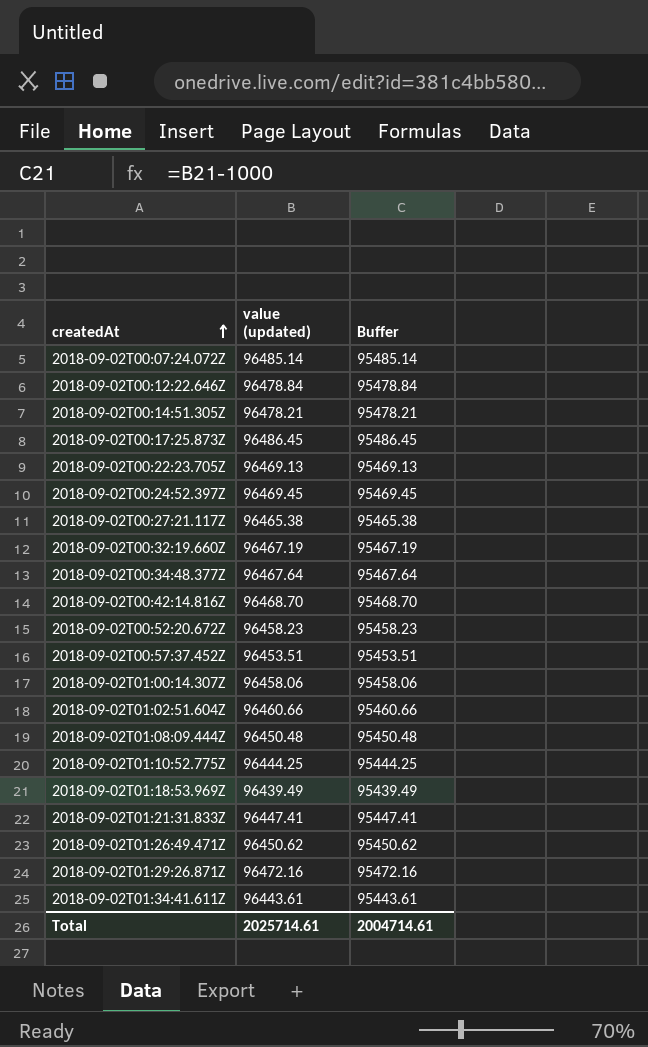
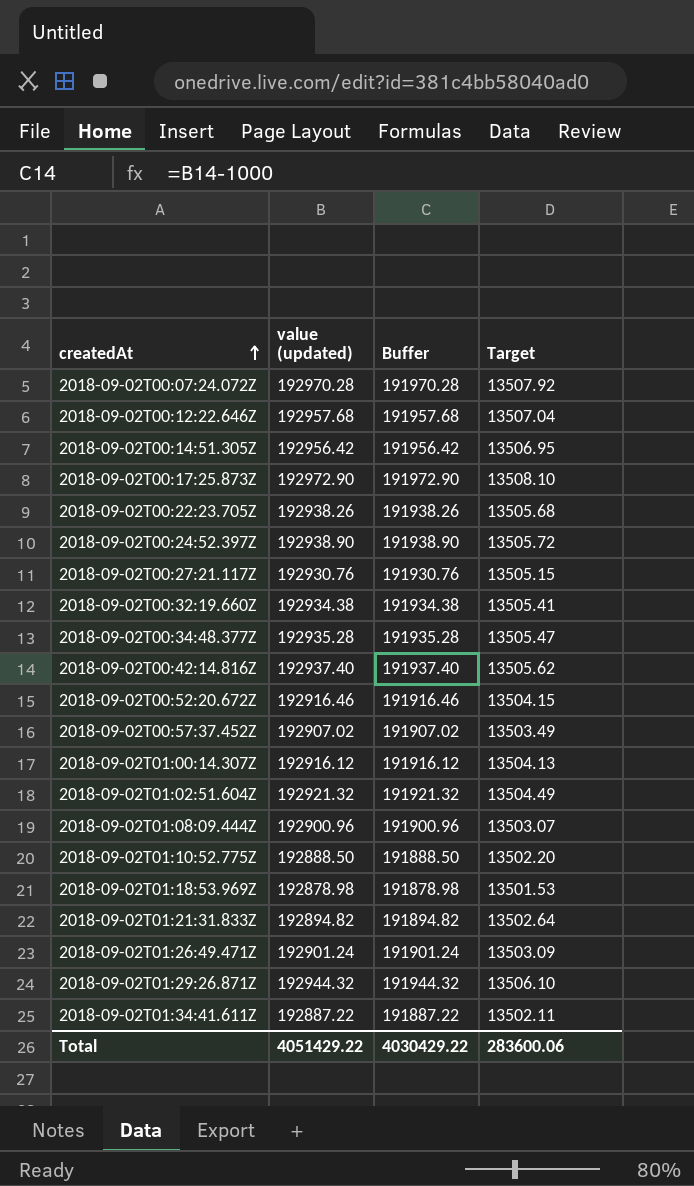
column Target | formula: none -> [value (updated)] * 0.07
2018-09-02T00:07:24.072Z | value (updated): 96485.14 -> 192970.28
2018-09-02T00:07:24.072Z | Buffer: 95485.14 -> 191970.28
2018-09-02T00:12:22.646Z | value (updated): 96478.84 -> 192957.68
2018-09-02T00:12:22.646Z | Buffer: 95478.84 -> 191957.68
2018-09-02T00:14:51.305Z | value (updated): 96478.21 -> 192956.42
2018-09-02T00:14:51.305Z | Buffer: 95478.21 -> 191956.42
2018-09-02T00:17:25.873Z | value (updated): 96486.45 -> 192972.90
2018-09-02T00:17:25.873Z | Buffer: 95486.45 -> 191972.90
2018-09-02T00:22:23.705Z | value (updated): 96469.13 -> 192938.26
2018-09-02T00:22:23.705Z | Buffer: 95469.13 -> 191938.26
2018-09-02T00:24:52.397Z | value (updated): 96469.45 -> 192938.90
2018-09-02T00:24:52.397Z | Buffer: 95469.45 -> 191938.90
2018-09-02T00:27:21.117Z | value (updated): 96465.38 -> 192930.76
2018-09-02T00:27:21.117Z | Buffer: 95465.38 -> 191930.76
2018-09-02T00:32:19.660Z | value (updated): 96467.19 -> 192934.38
2018-09-02T00:32:19.660Z | Buffer: 95467.19 -> 191934.38
2018-09-02T00:34:48.377Z | value (updated): 96467.64 -> 192935.28
2018-09-02T00:34:48.377Z | Buffer: 95467.64 -> 191935.28
2018-09-02T00:42:14.816Z | value (updated): 96468.70 -> 192937.40
2018-09-02T00:42:14.816Z | Buffer: 95468.70 -> 191937.40
2018-09-02T00:52:20.672Z | value (updated): 96458.23 -> 192916.46
2018-09-02T00:52:20.672Z | Buffer: 95458.23 -> 191916.46
2018-09-02T00:57:37.452Z | value (updated): 96453.51 -> 192907.02
2018-09-02T00:57:37.452Z | Buffer: 95453.51 -> 191907.02
2018-09-02T01:00:14.307Z | value (updated): 96458.06 -> 192916.12
2018-09-02T01:00:14.307Z | Buffer: 95458.06 -> 191916.12
2018-09-02T01:02:51.604Z | value (updated): 96460.66 -> 192921.32
2018-09-02T01:02:51.604Z | Buffer: 95460.66 -> 191921.32
2018-09-02T01:08:09.444Z | value (updated): 96450.48 -> 192900.96
2018-09-02T01:08:09.444Z | Buffer: 95450.48 -> 191900.96
2018-09-02T01:10:52.775Z | value (updated): 96444.25 -> 192888.50
2018-09-02T01:10:52.775Z | Buffer: 95444.25 -> 191888.50
2018-09-02T01:18:53.969Z | value (updated): 96439.49 -> 192878.98
2018-09-02T01:18:53.969Z | Buffer: 95439.49 -> 191878.98
2018-09-02T01:21:31.833Z | value (updated): 96447.41 -> 192894.82
2018-09-02T01:21:31.833Z | Buffer: 95447.41 -> 191894.82
2018-09-02T01:26:49.471Z | value (updated): 96450.62 -> 192901.24
2018-09-02T01:26:49.471Z | Buffer: 95450.62 -> 191901.24
2018-09-02T01:29:26.871Z | value (updated): 96472.16 -> 192944.32
2018-09-02T01:29:26.871Z | Buffer: 95472.16 -> 191944.32
2018-09-02T01:34:41.611Z | value (updated): 96443.61 -> 192887.22
2018-09-02T01:34:41.611Z | Buffer: 95443.61 -> 191887.22
Total | value (updated): 2025714.61 -> 4051429.22
Total | Buffer: 2004714.61 -> 4030429.22

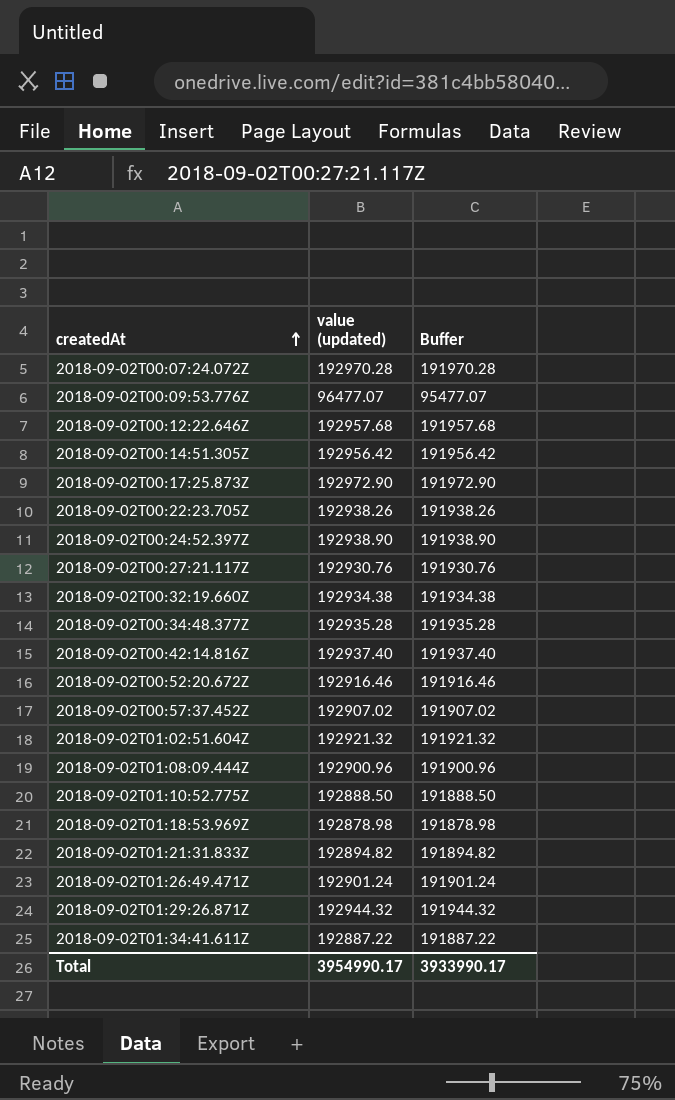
column Target | formula: [value (updated)] * 0.07 -> none
row 2018-09-02T01:00:14.307Z: 192916.12 | 191916.12 | 13504.13 -> none
row 2018-09-02T00:09:53.776Z: none -> 96477.07 | 95477.07
Total | value (updated): 4051429.22 -> 3954990.17
Total | Buffer: 4030429.22 -> 3933990.17

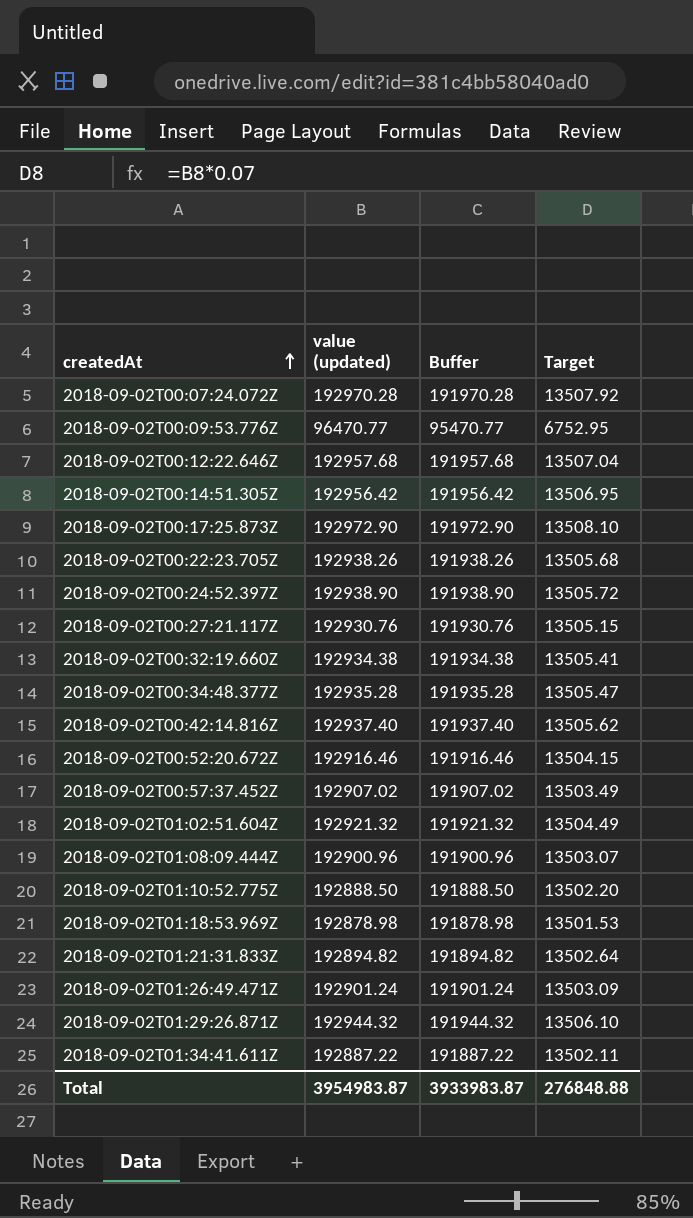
column Target | formula: none -> [value (updated)] * 0.07
2018-09-02T00:09:53.776Z | value (updated): 96477.07 -> 96470.77
2018-09-02T00:09:53.776Z | Buffer: 95477.07 -> 95470.77
Total | value (updated): 3954990.17 -> 3954983.87
Total | Buffer: 3933990.17 -> 3933983.87

